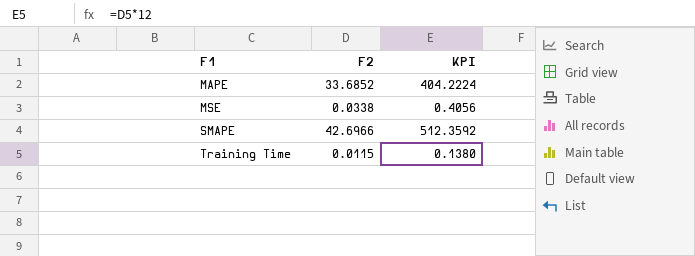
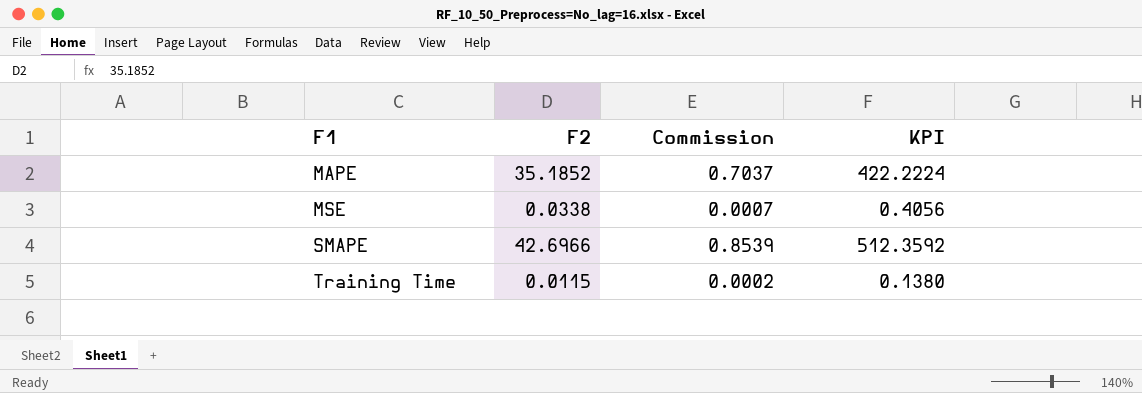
column Commission | formula: none -> [F2] * 0.02
MAPE | F2: 33.6852 -> 35.1852
MAPE | KPI: 404.2224 -> 422.2224

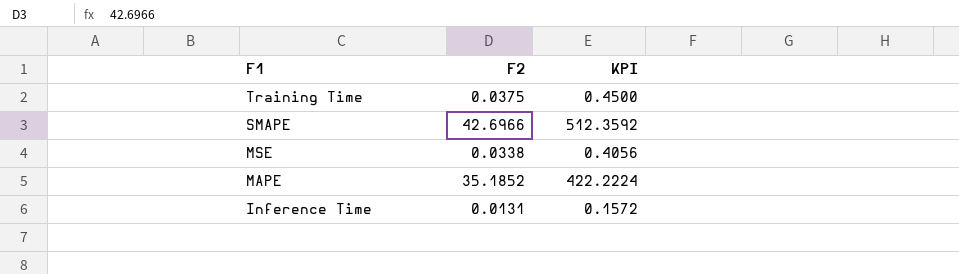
row order: F1 ascending -> F1 descending
column Commission | formula: [F2] * 0.02 -> none
Training Time | F2: 0.0115 -> 0.0375
Training Time | KPI: 0.1380 -> 0.4500
row Inference Time: none -> 0.0131 | 0.1572

